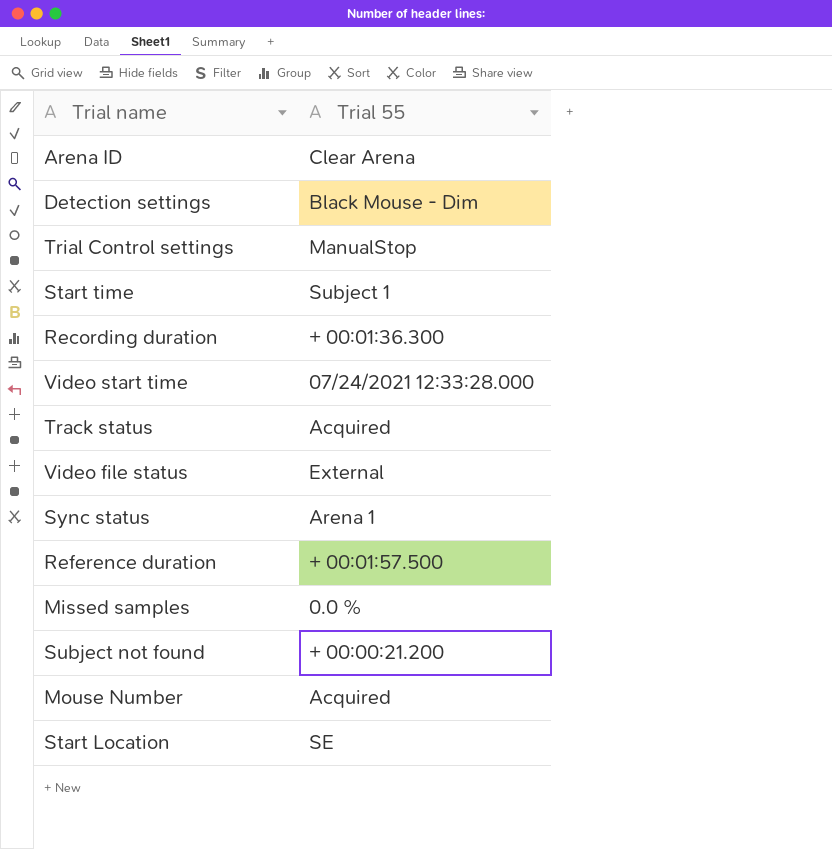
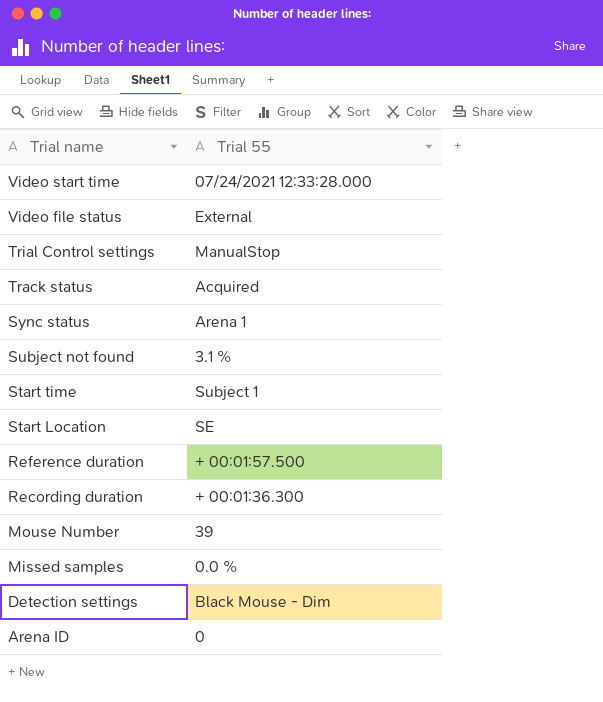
row order: none -> Trial name descending
Subject not found | Trial 55: + 00:00:21.200 -> 3.1 %
Mouse Number | Trial 55: Acquired -> 39
Arena ID | Trial 55: Clear Arena -> 0

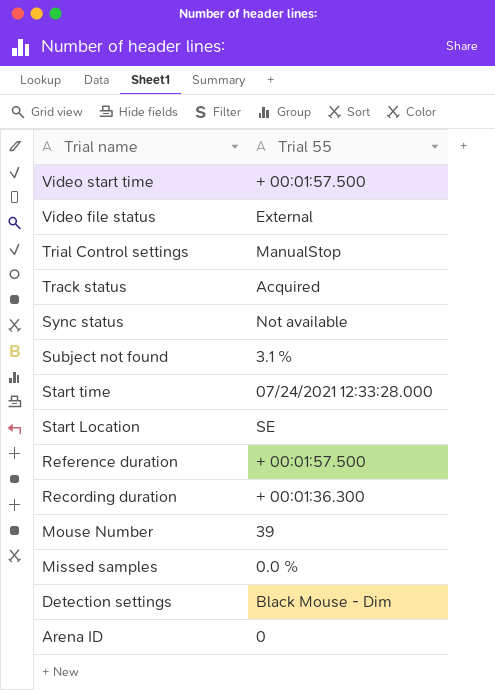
Video start time | Trial 55: 07/24/2021 12:33:28.000 -> + 00:01:57.500
Sync status | Trial 55: Arena 1 -> Not available
Start time | Trial 55: Subject 1 -> 07/24/2021 12:33:28.000

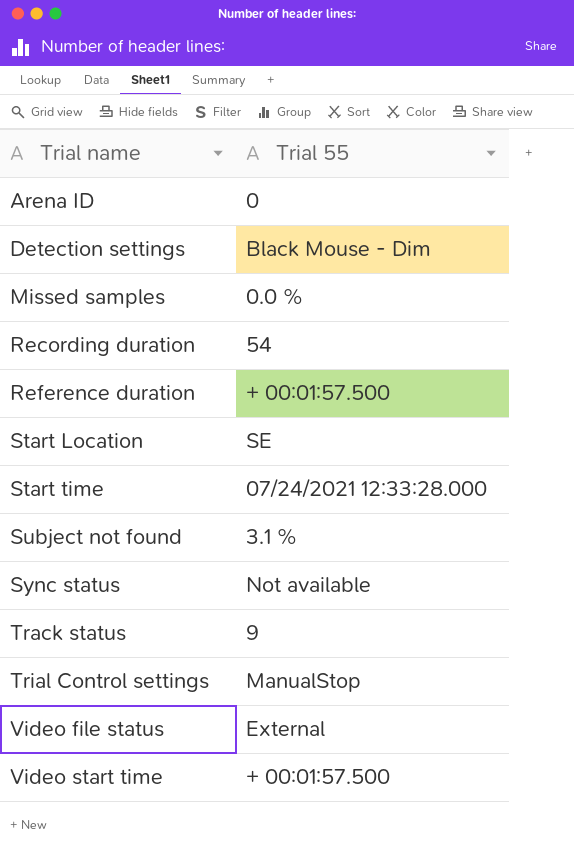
row order: Trial name descending -> Trial name ascending
row Mouse Number: 39 -> none
Recording duration | Trial 55: + 00:01:36.300 -> 54
Track status | Trial 55: Acquired -> 9

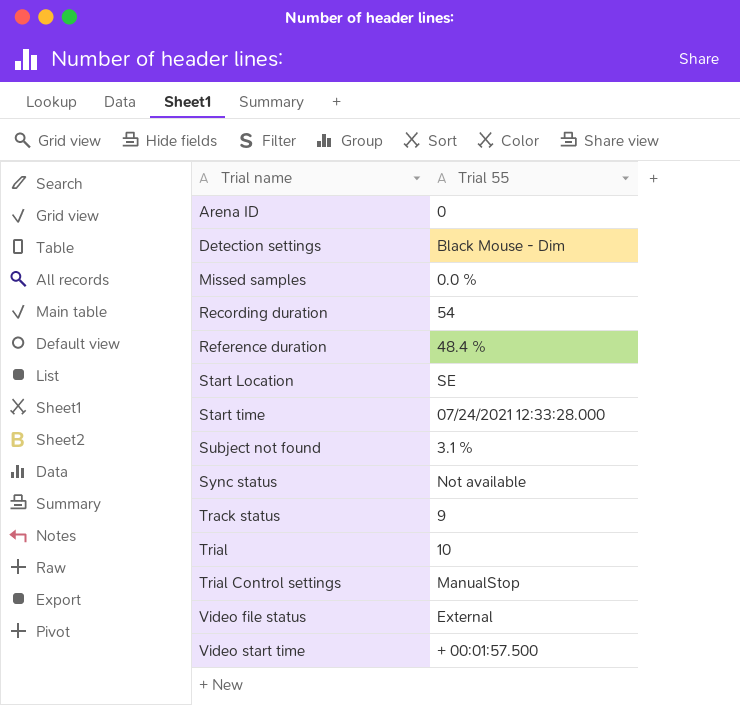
Reference duration | Trial 55: + 00:01:57.500 -> 48.4 %
row Trial: none -> 10

